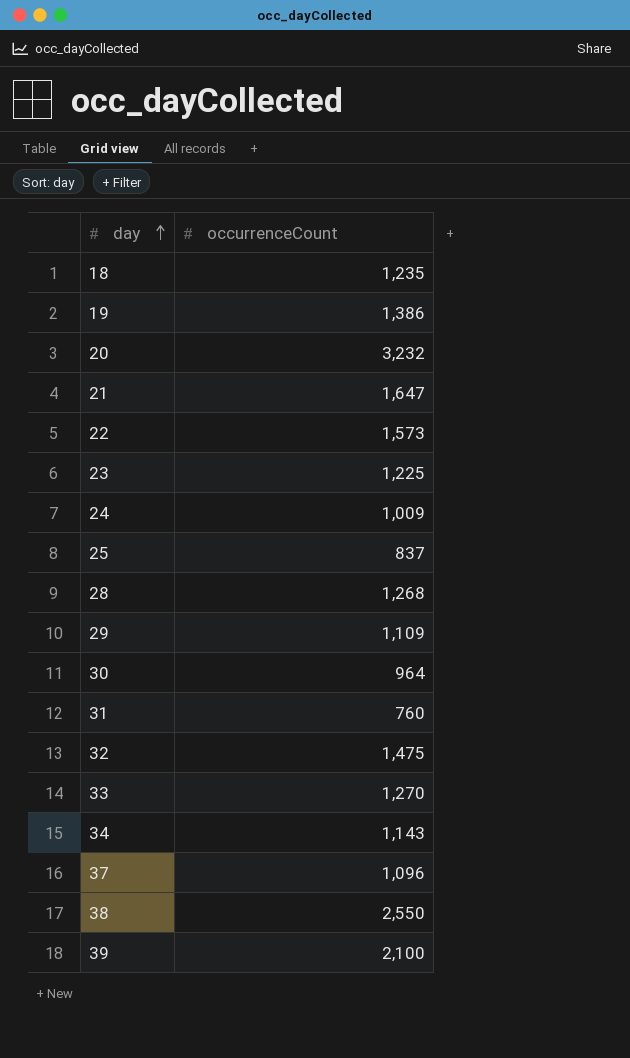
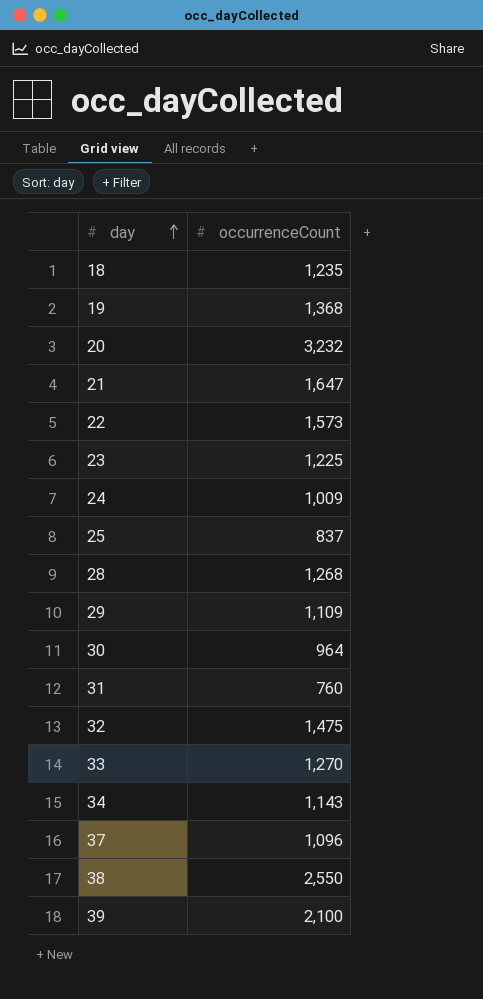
19 | occurrenceCount: 1,386 -> 1,368

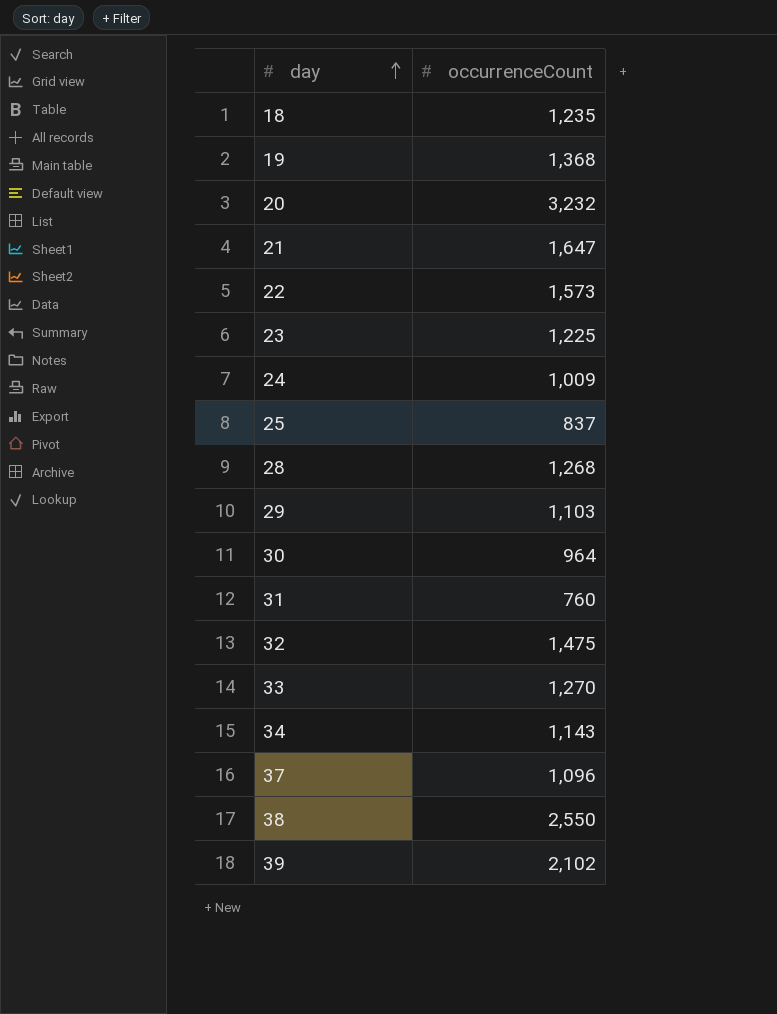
29 | occurrenceCount: 1,109 -> 1,103
39 | occurrenceCount: 2,100 -> 2,102

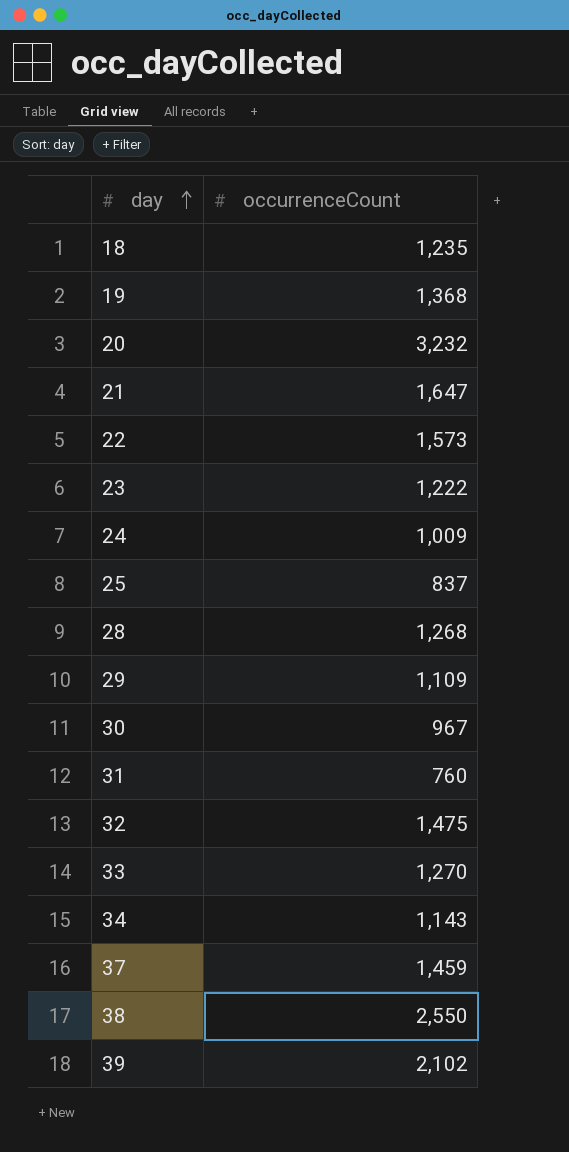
23 | occurrenceCount: 1,225 -> 1,222
29 | occurrenceCount: 1,103 -> 1,109
30 | occurrenceCount: 964 -> 967
37 | occurrenceCount: 1,096 -> 1,459

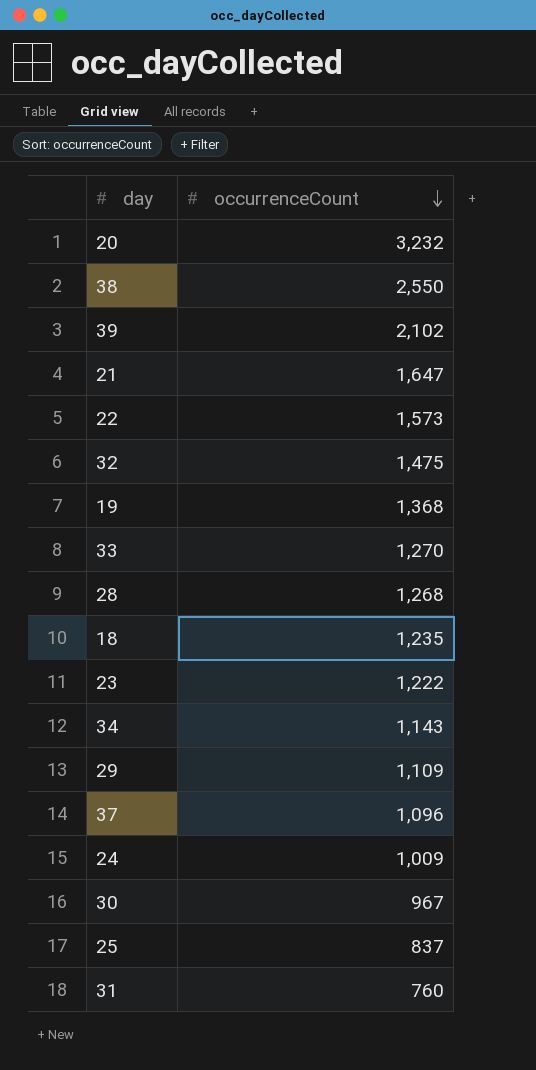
row order: day ascending -> occurrenceCount descending
37 | occurrenceCount: 1,459 -> 1,096

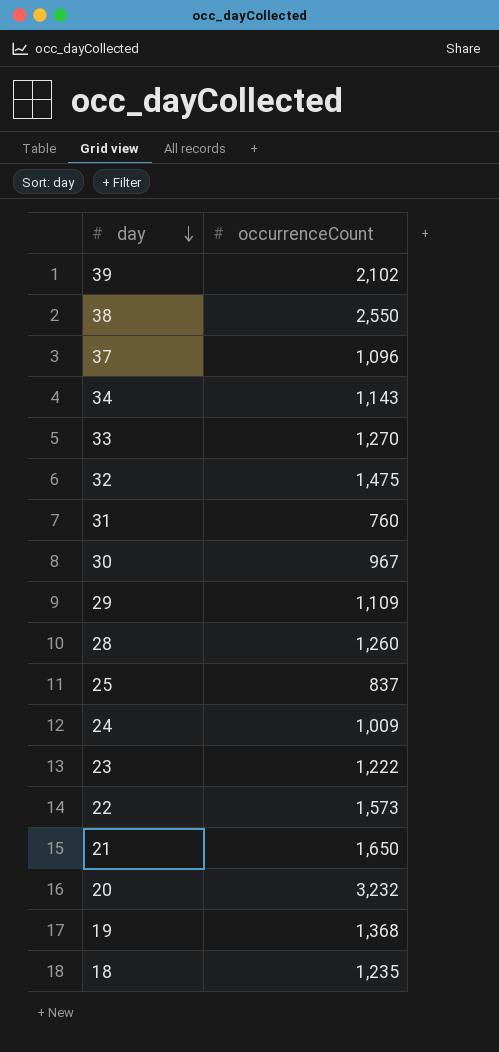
row order: occurrenceCount descending -> day descending
28 | occurrenceCount: 1,268 -> 1,260
21 | occurrenceCount: 1,647 -> 1,650

